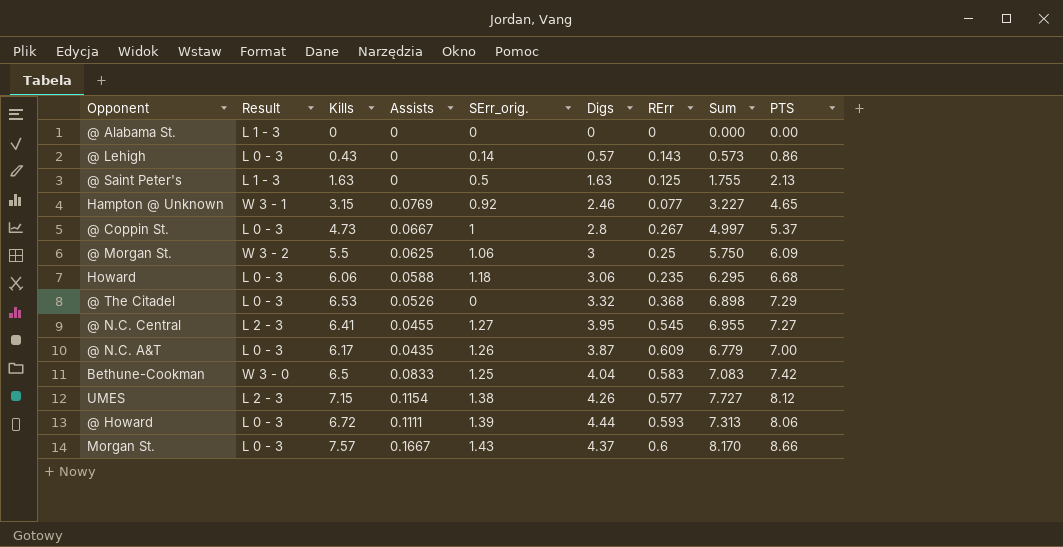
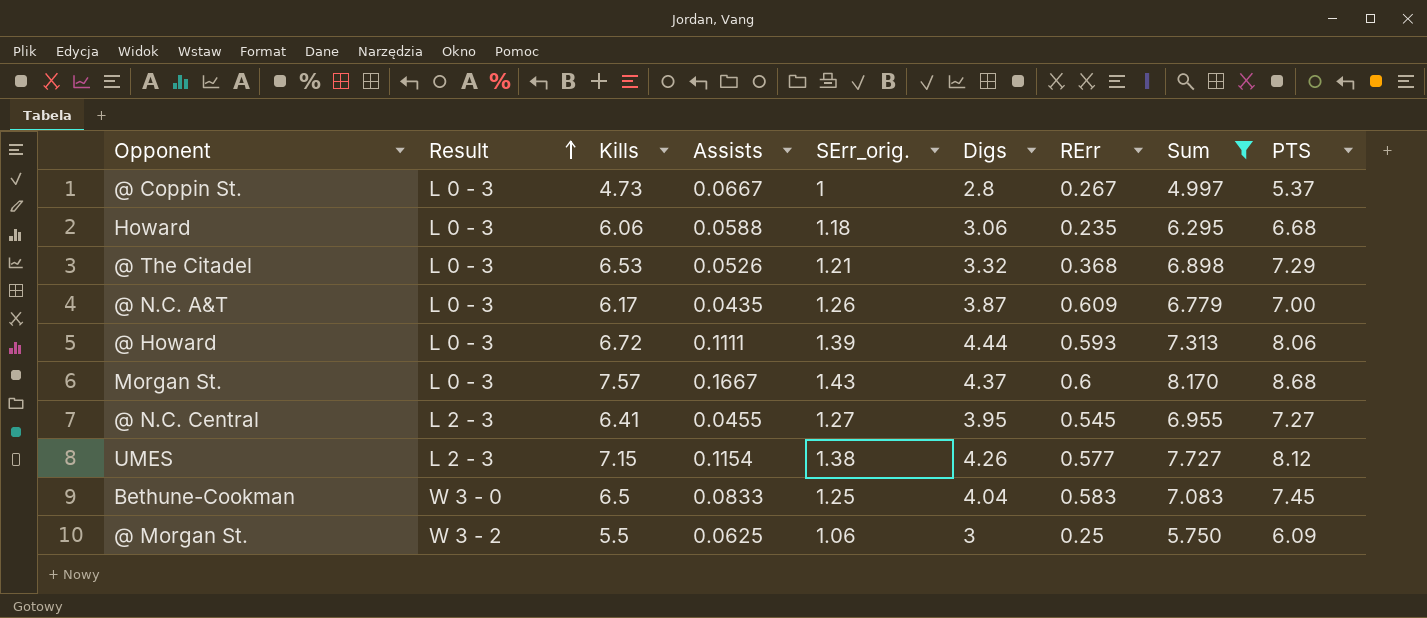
filter: none -> Sum >= 4.997
row order: none -> Result ascending
@ The Citadel | SErr_orig.: 0 -> 1.21
Morgan St. | PTS: 8.66 -> 8.68
Bethune-Cookman | PTS: 7.42 -> 7.45

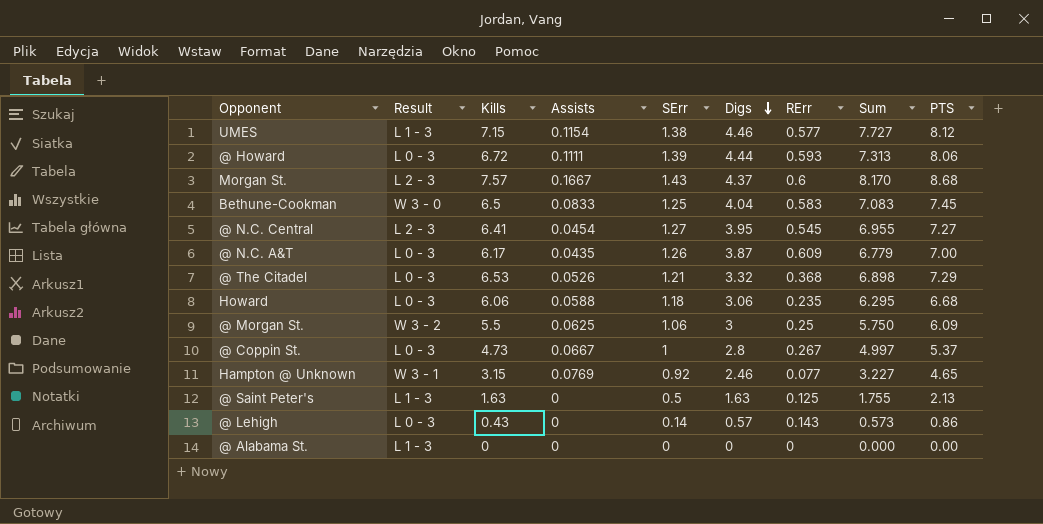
filter: Sum >= 4.997 -> none
row order: Result ascending -> Digs descending
column name: SErr_orig. -> SErr
UMES | Result: L 2 - 3 -> L 1 - 3
UMES | Digs: 4.26 -> 4.46
Morgan St. | Result: L 0 - 3 -> L 2 - 3
@ N.C. Central | Assists: 0.0455 -> 0.0454

